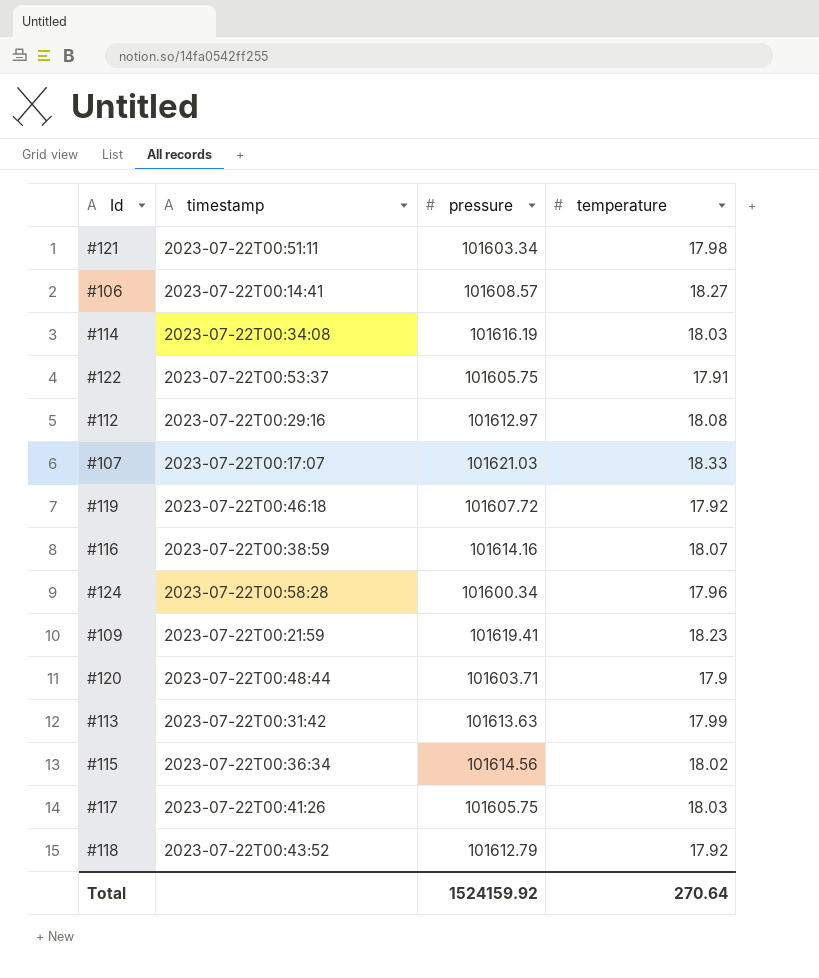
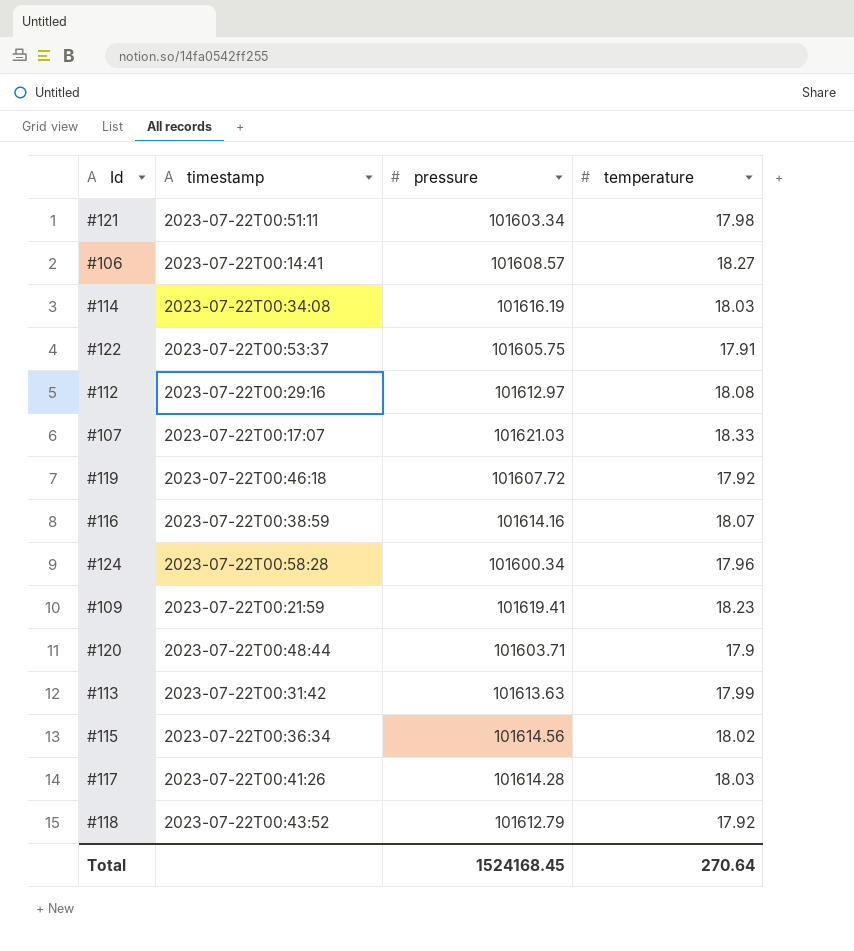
#117 | pressure: 101605.75 -> 101614.28
Total | pressure: 1524159.92 -> 1524168.45

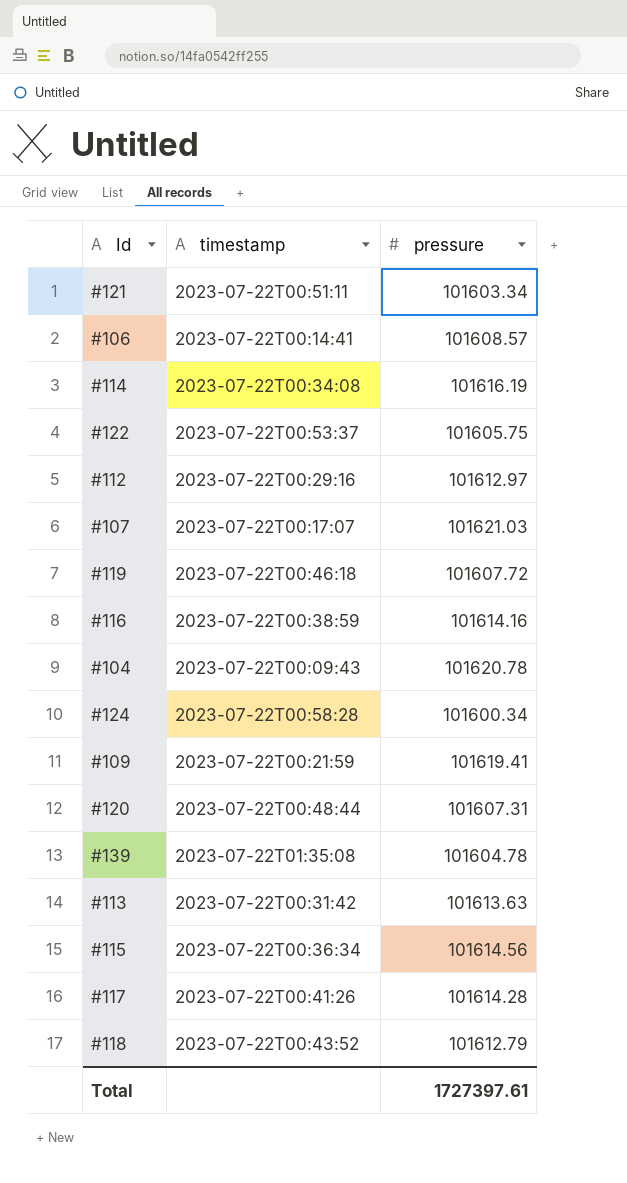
column temperature | position: 4 -> none
row #104: none -> 2023-07-22T00:09:43 | 101620.78
#120 | pressure: 101603.71 -> 101607.31
row #139: none -> 2023-07-22T01:35:08 | 101604.78
Total | pressure: 1524168.45 -> 1727397.61

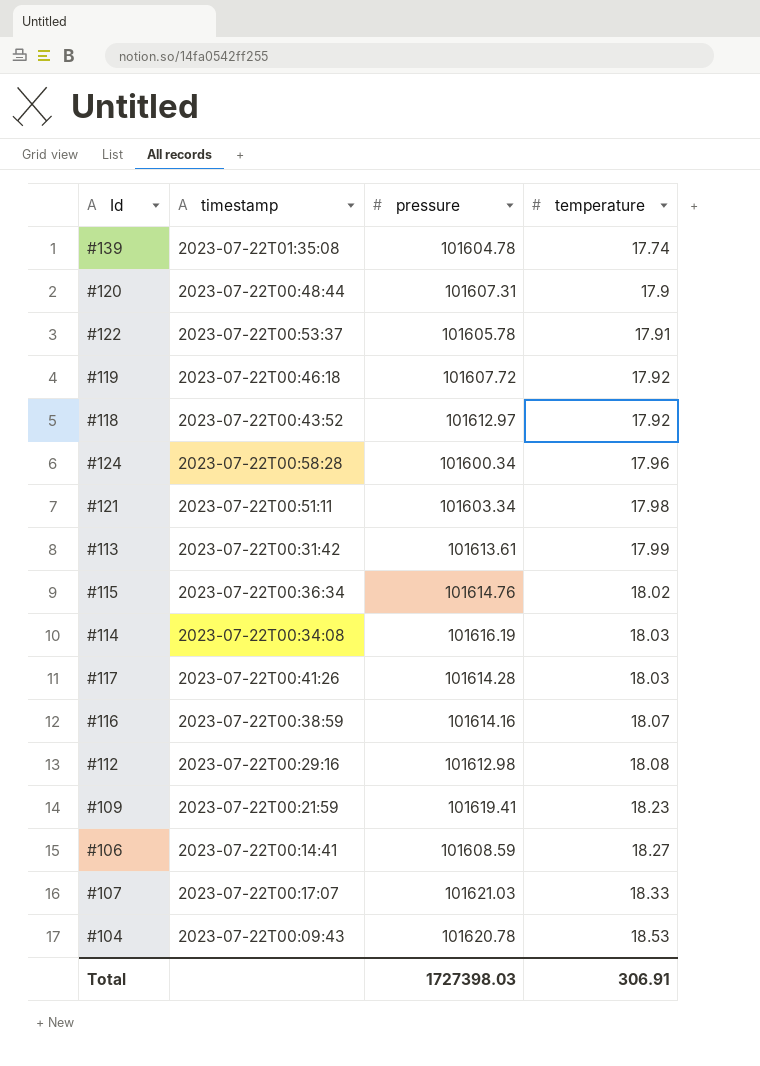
row order: none -> temperature ascending
column temperature | position: none -> 4
#122 | pressure: 101605.75 -> 101605.78
#118 | pressure: 101612.79 -> 101612.97
#113 | pressure: 101613.63 -> 101613.61
#115 | pressure: 101614.56 -> 101614.76
#112 | pressure: 101612.97 -> 101612.98
#106 | pressure: 101608.57 -> 101608.59
Total | pressure: 1727397.61 -> 1727398.03

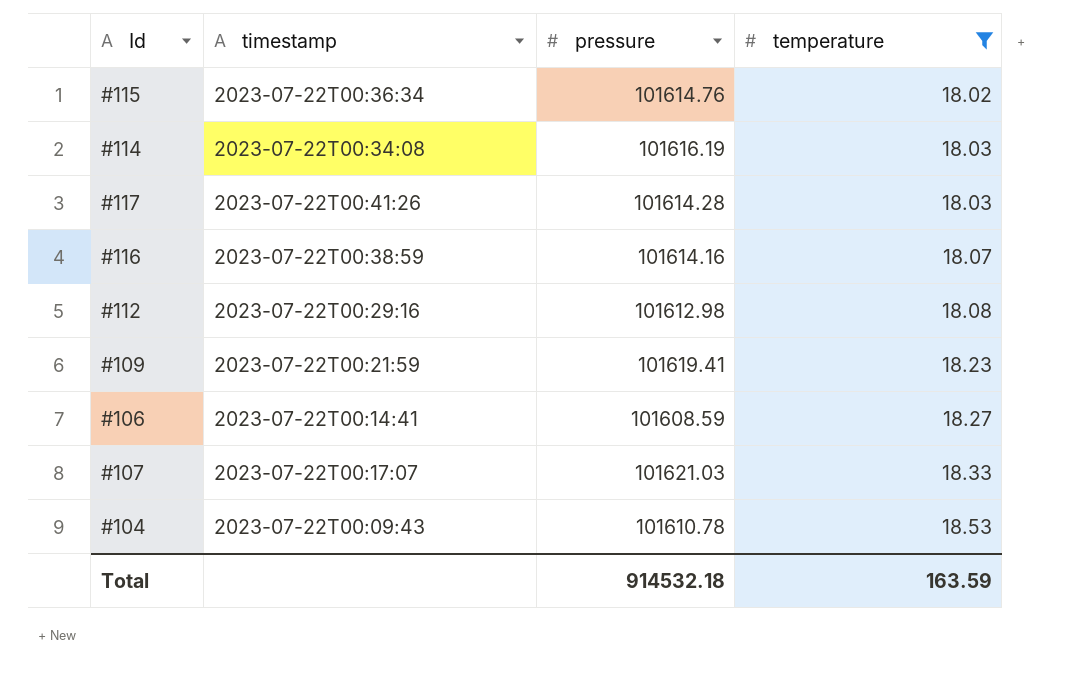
filter: none -> temperature >= 18.02
#104 | pressure: 101620.78 -> 101610.78
Total | pressure: 1727398.03 -> 914532.18
Total | temperature: 306.91 -> 163.59

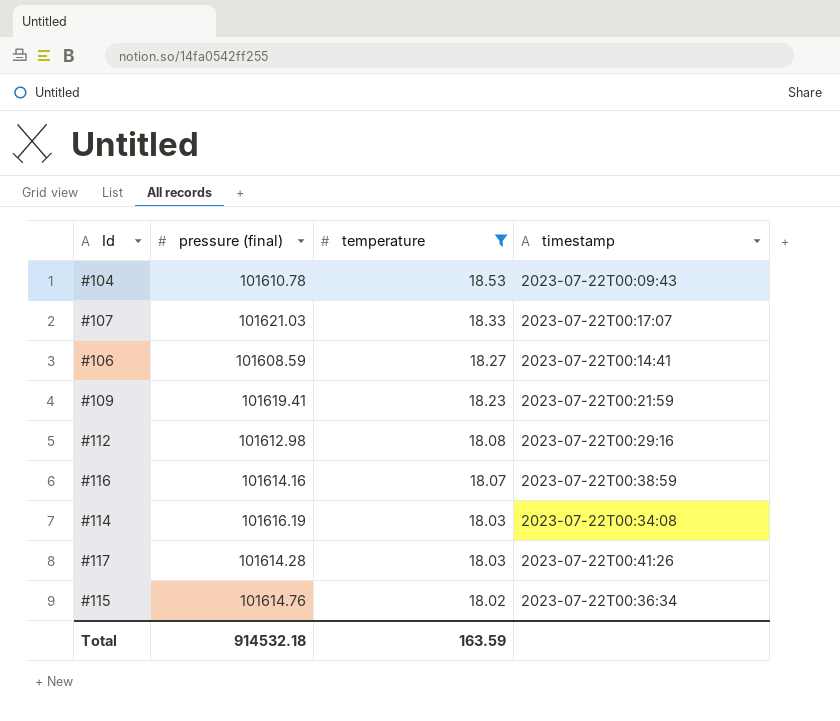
row order: temperature ascending -> temperature descending
column name: pressure -> pressure (final)
column timestamp | position: 2 -> 4

